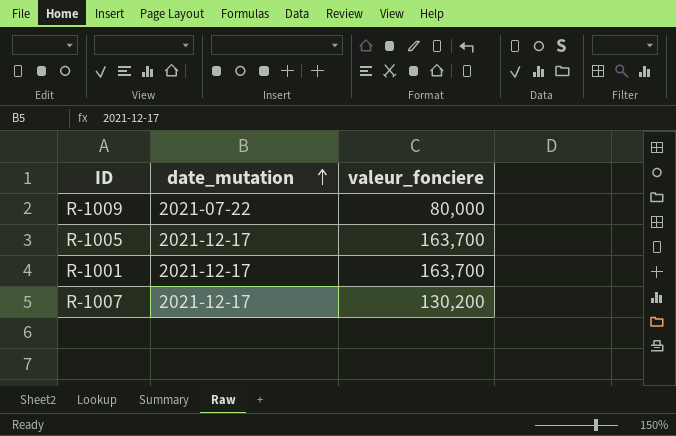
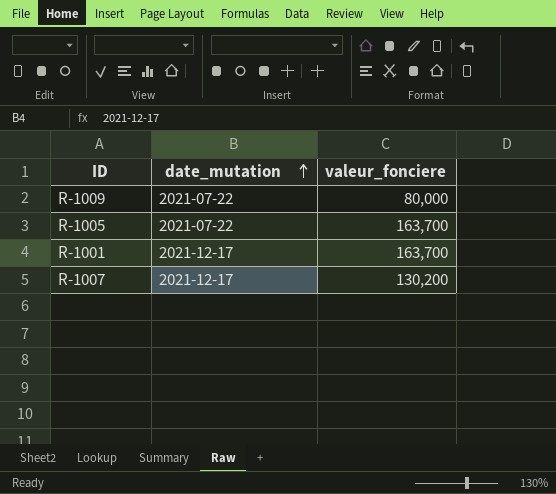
R-1005 | date_mutation: 2021-12-17 -> 2021-07-22

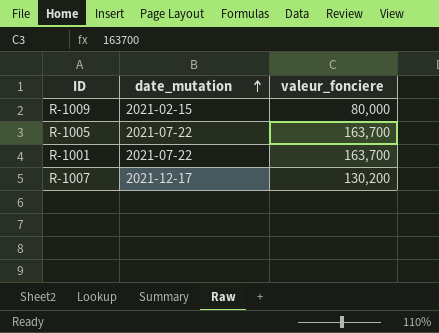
R-1009 | date_mutation: 2021-07-22 -> 2021-02-15
R-1001 | date_mutation: 2021-12-17 -> 2021-07-22

